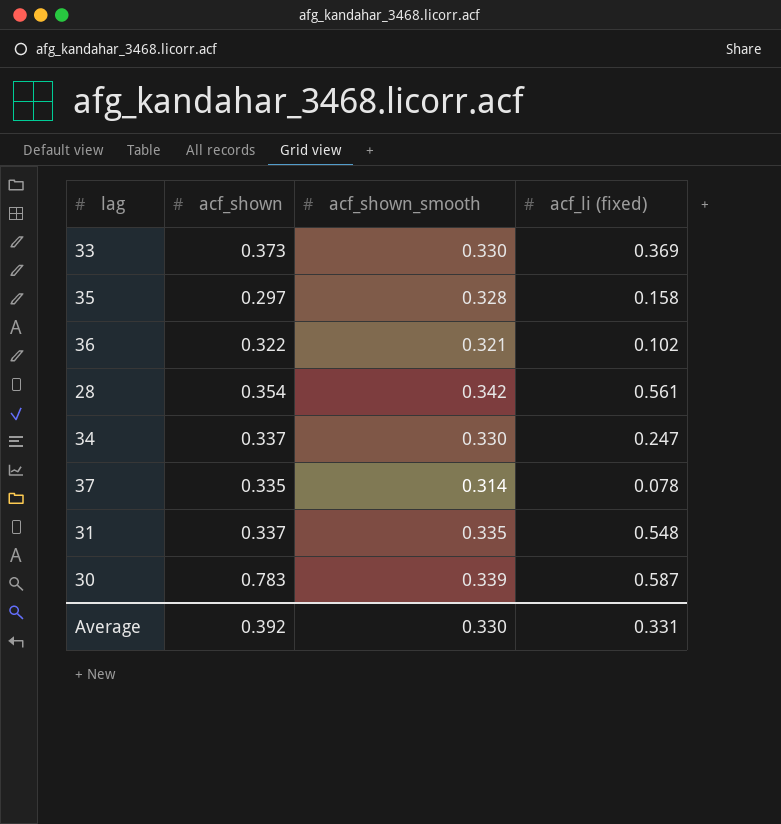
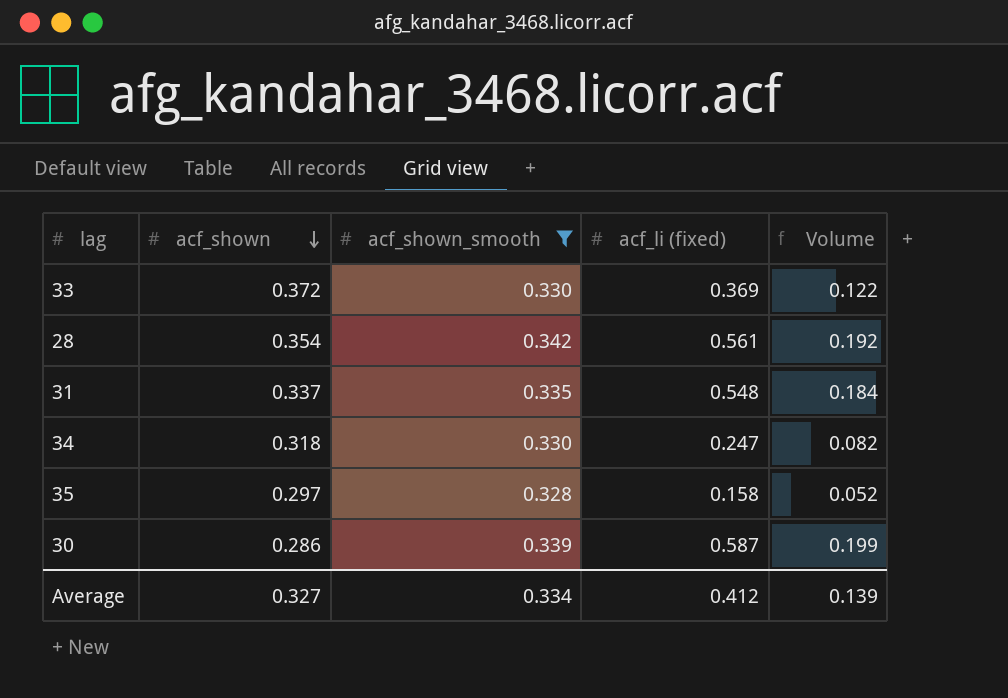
filter: none -> acf_shown_smooth >= 0.328
row order: none -> acf_shown descending
column Volume | formula: none -> [acf_shown_smooth] * [acf_li (fixed)]
33 | acf_shown: 0.373 -> 0.372
34 | acf_shown: 0.337 -> 0.318
30 | acf_shown: 0.783 -> 0.286
Average | acf_shown: 0.392 -> 0.327
Average | acf_shown_smooth: 0.330 -> 0.334
Average | acf_li (fixed): 0.331 -> 0.412

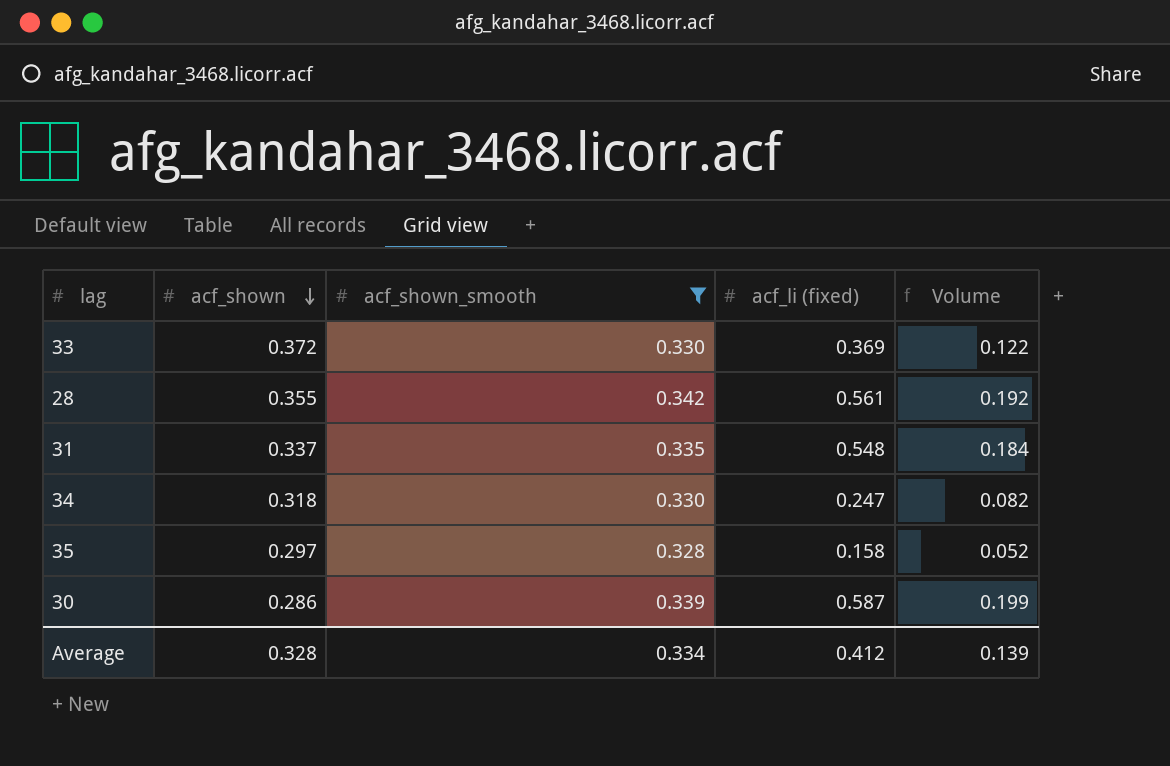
28 | acf_shown: 0.354 -> 0.355
Average | acf_shown: 0.327 -> 0.328

